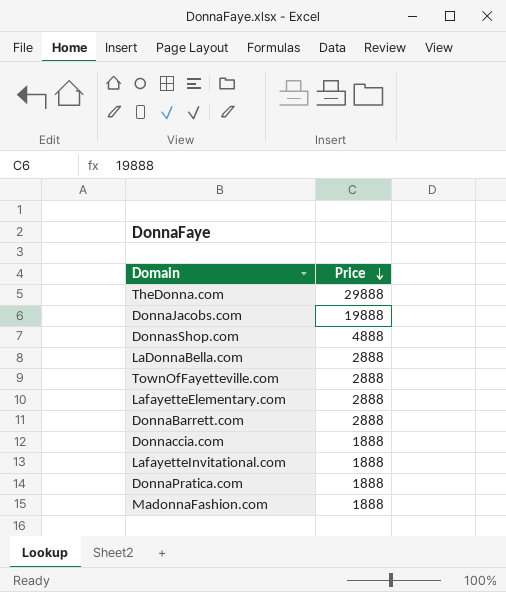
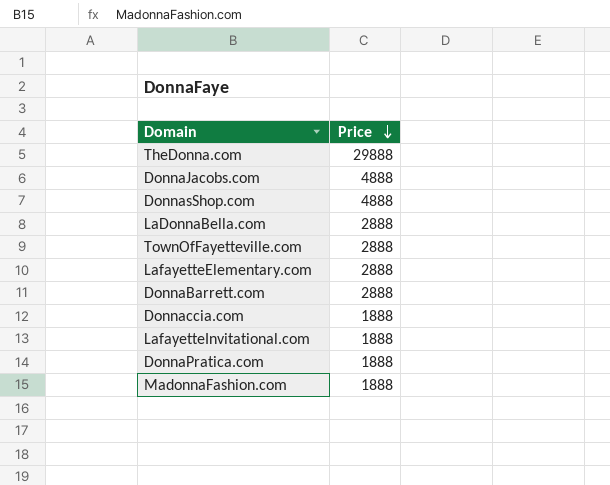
DonnaJacobs.com | Price: 19888 -> 4888

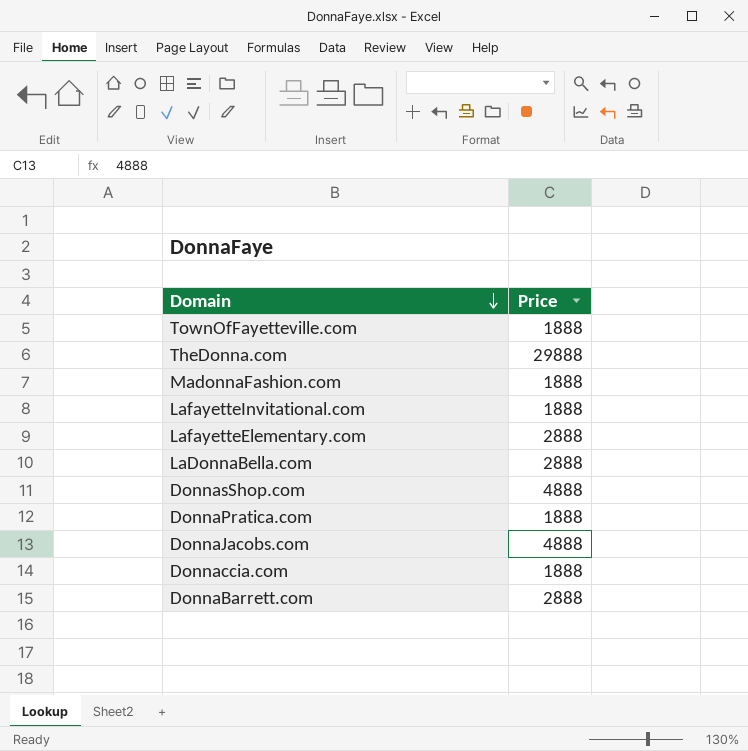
row order: Price descending -> Domain descending
TownOfFayetteville.com | Price: 2888 -> 1888

